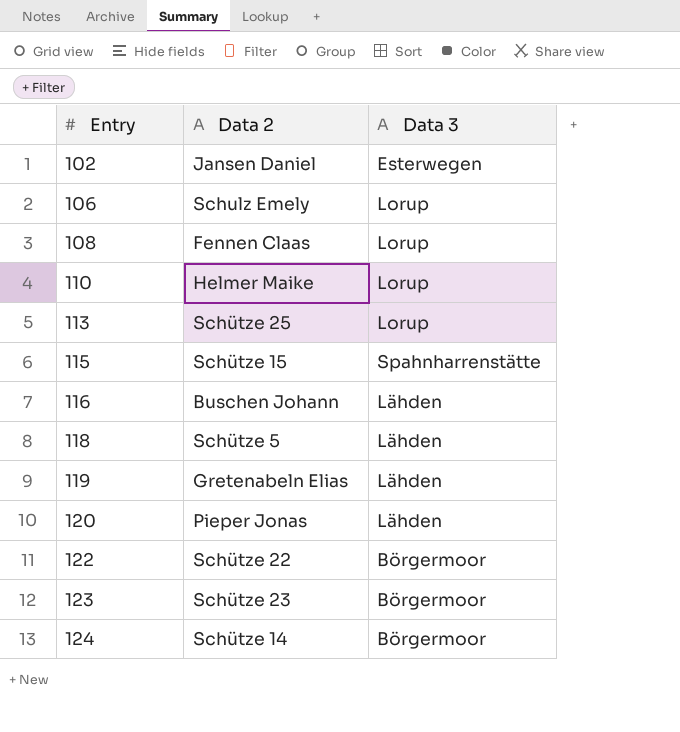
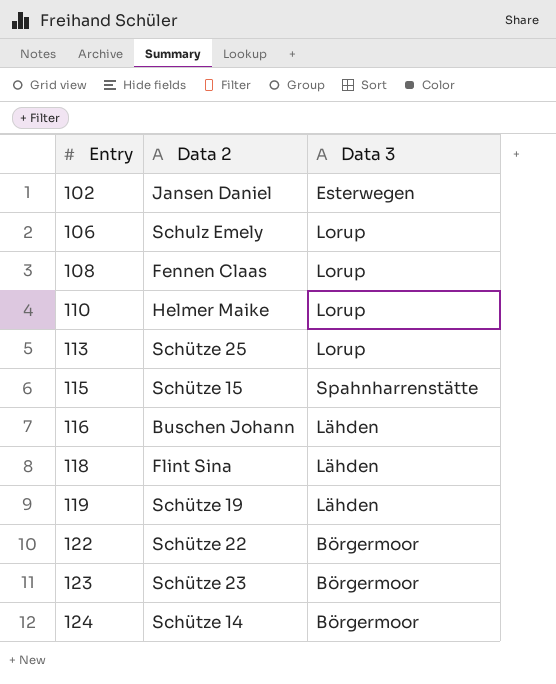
row 120: Pieper Jonas | Lähden -> none
118 | Data 2: Schütze 5 -> Flint Sina
119 | Data 2: Gretenabeln Elias -> Schütze 19

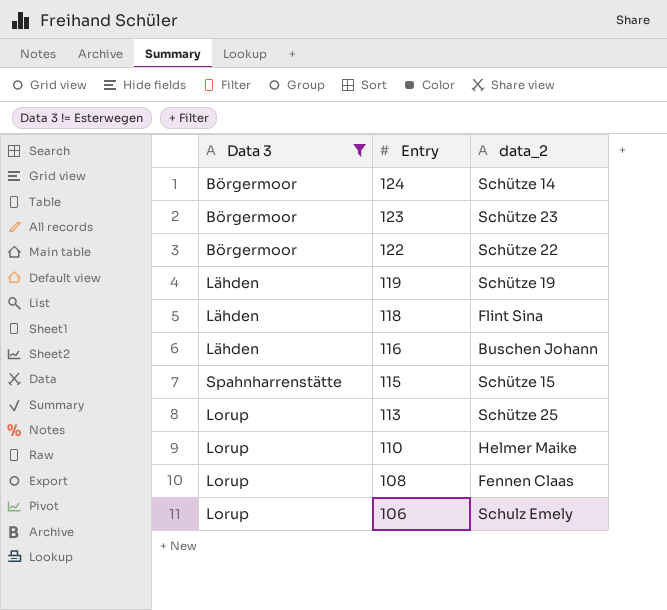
filter: none -> Data 3 != Esterwegen
row order: Entry ascending -> Entry descending
column Data 3 | position: 3 -> 1
column name: Data 2 -> data_2

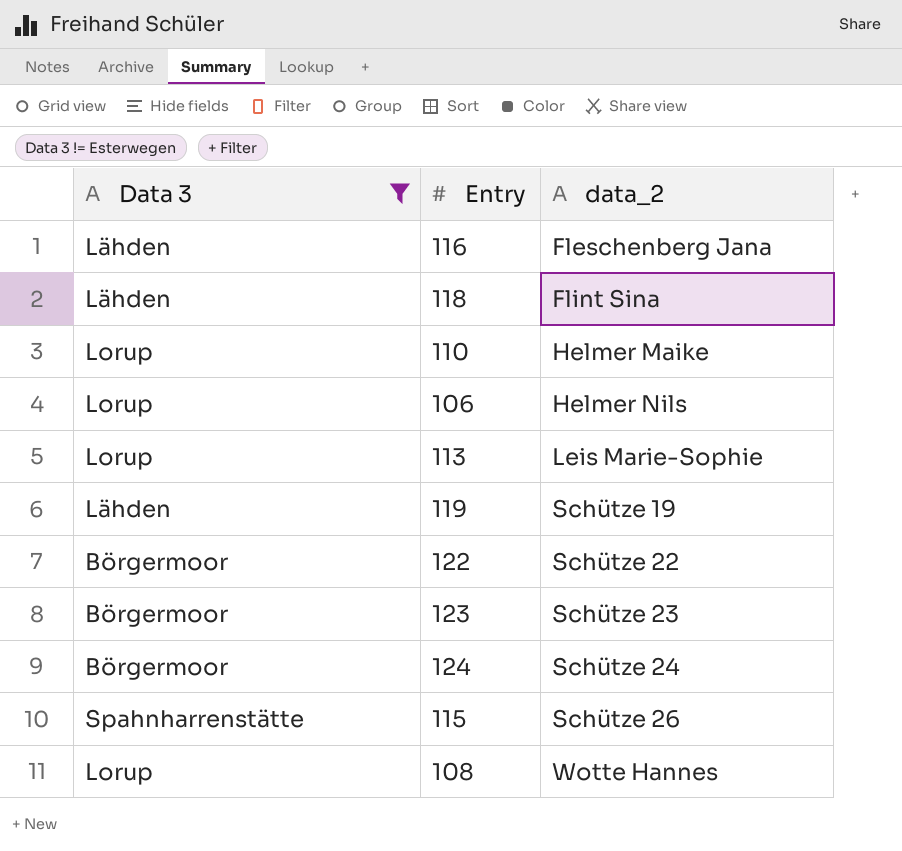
row order: Entry descending -> data_2 ascending
116 | data_2: Buschen Johann -> Fleschenberg Jana
106 | data_2: Schulz Emely -> Helmer Nils
113 | data_2: Schütze 25 -> Leis Marie-Sophie
124 | data_2: Schütze 14 -> Schütze 24
115 | data_2: Schütze 15 -> Schütze 26
108 | data_2: Fennen Claas -> Wotte Hannes

